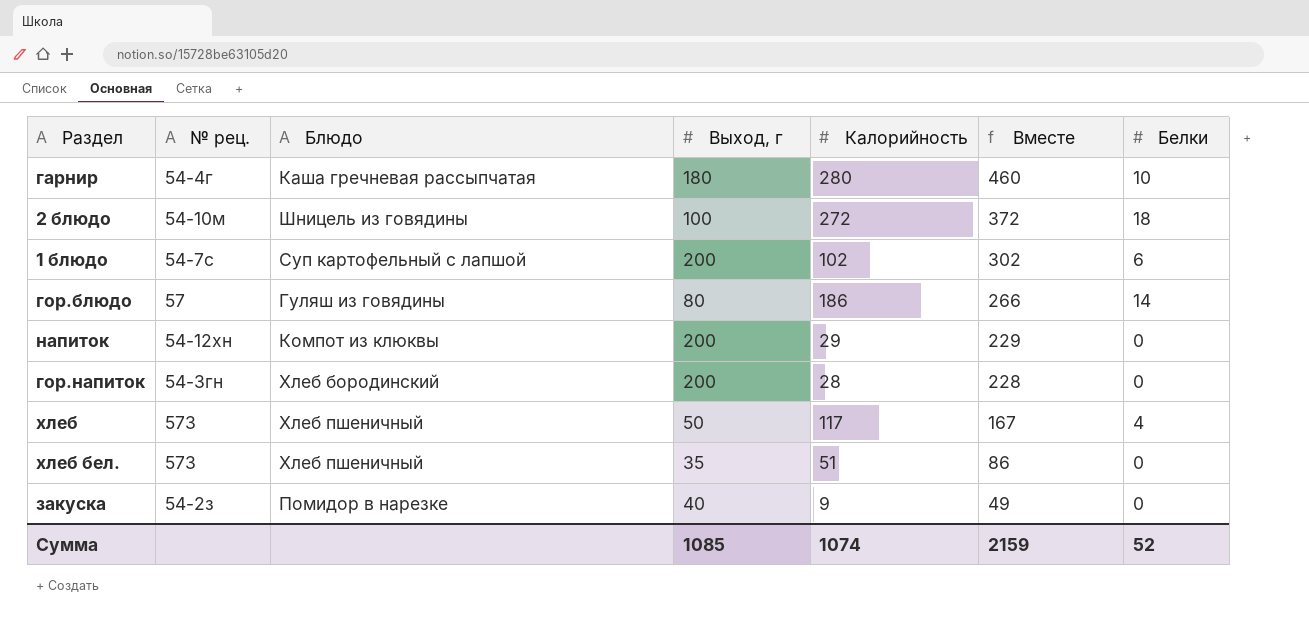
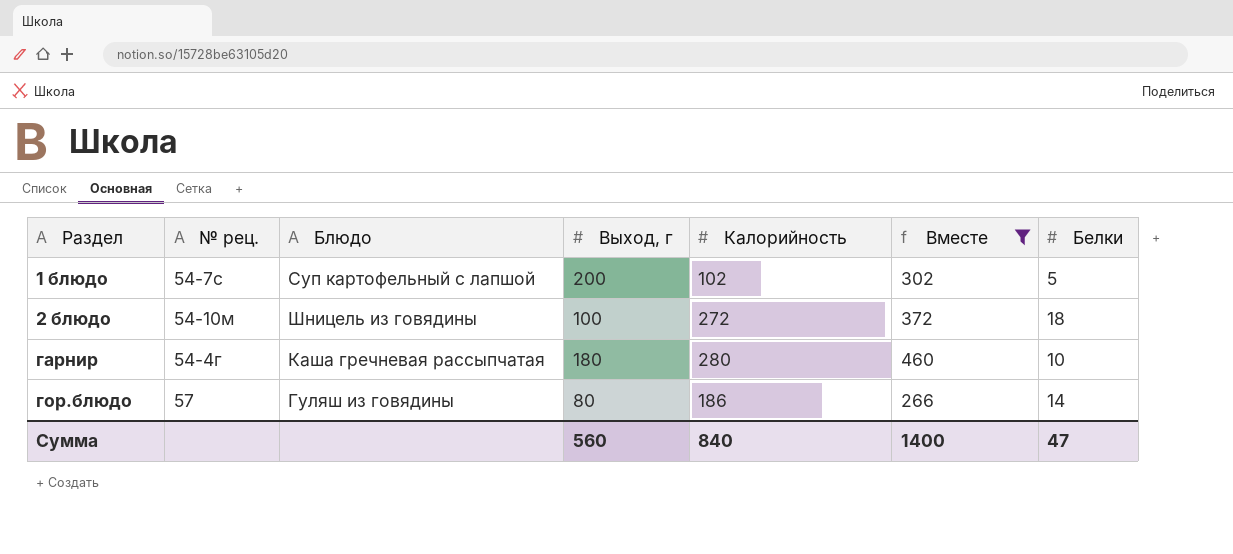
filter: none -> Вместе >= 266
row order: Вместе descending -> Раздел ascending
1 блюдо | Белки: 6 -> 5
Сумма | Выход, г: 1085 -> 560
Сумма | Калорийность: 1074 -> 840
Сумма | Вместе: 2159 -> 1400
Сумма | Белки: 52 -> 47

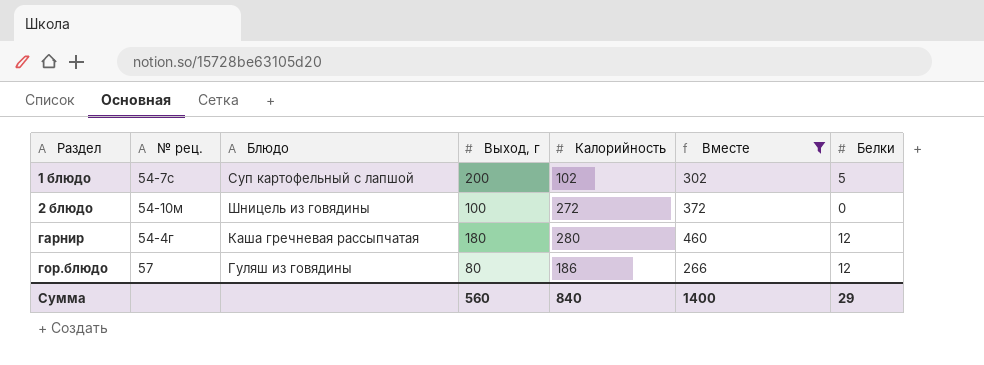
2 блюдо | Белки: 18 -> 0
гарнир | Белки: 10 -> 12
гор.блюдо | Белки: 14 -> 12
Сумма | Белки: 47 -> 29

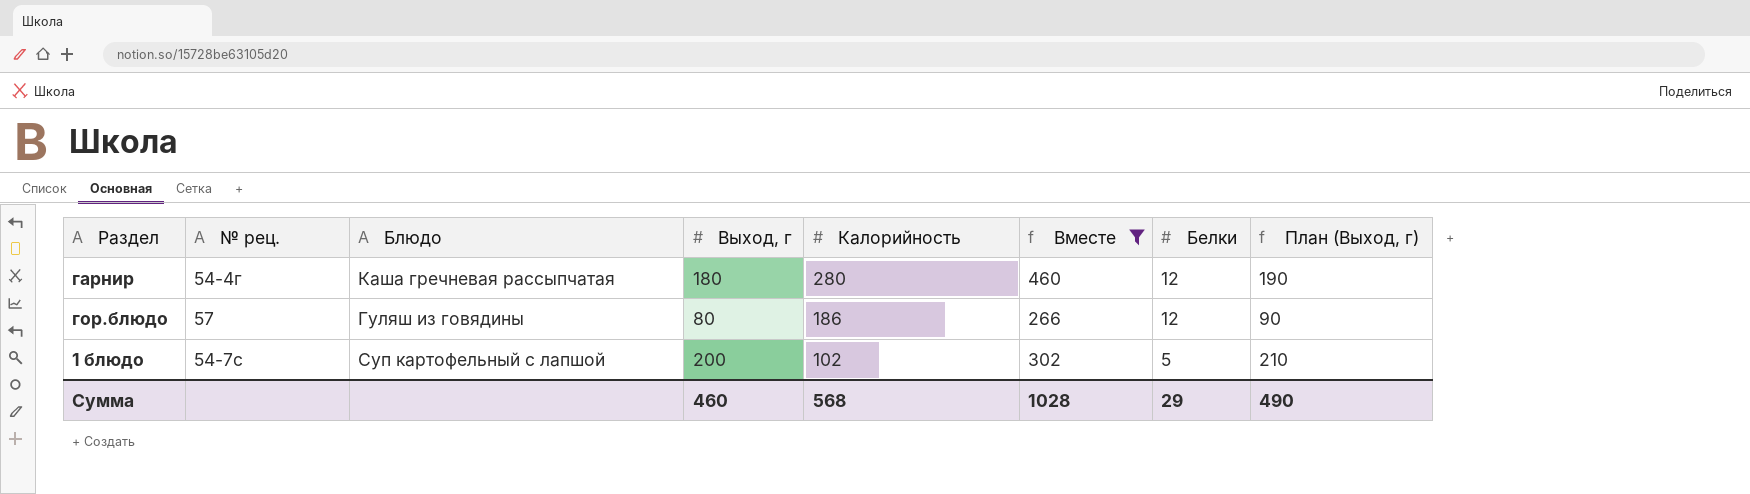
row order: Раздел ascending -> Калорийность descending
column План (Выход, г) | formula: none -> [Выход, г] + 10
row 2 блюдо: 54-10м | Шницель из говядины | 100 | 272 | 372 | 0 -> none
Сумма | Выход, г: 560 -> 460
Сумма | Калорийность: 840 -> 568
Сумма | Вместе: 1400 -> 1028

